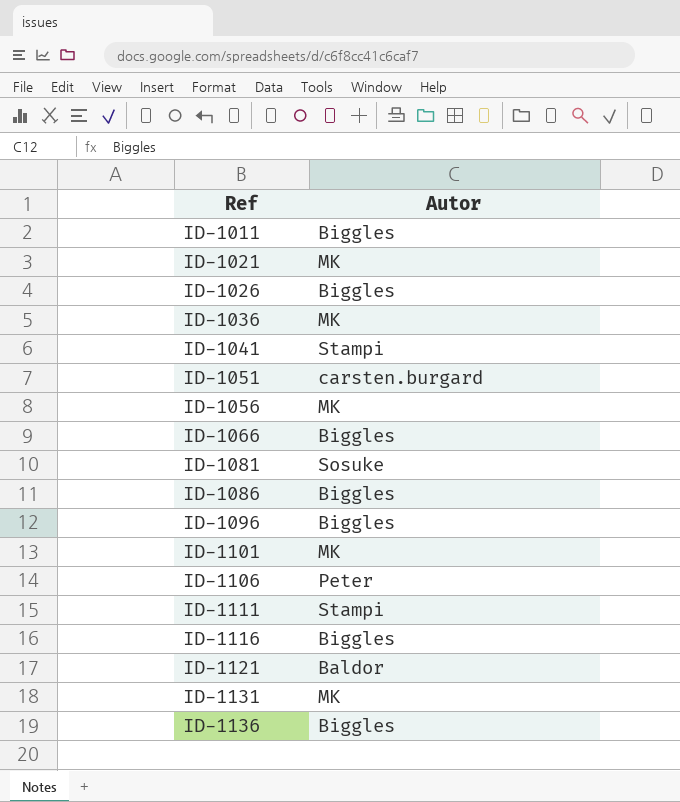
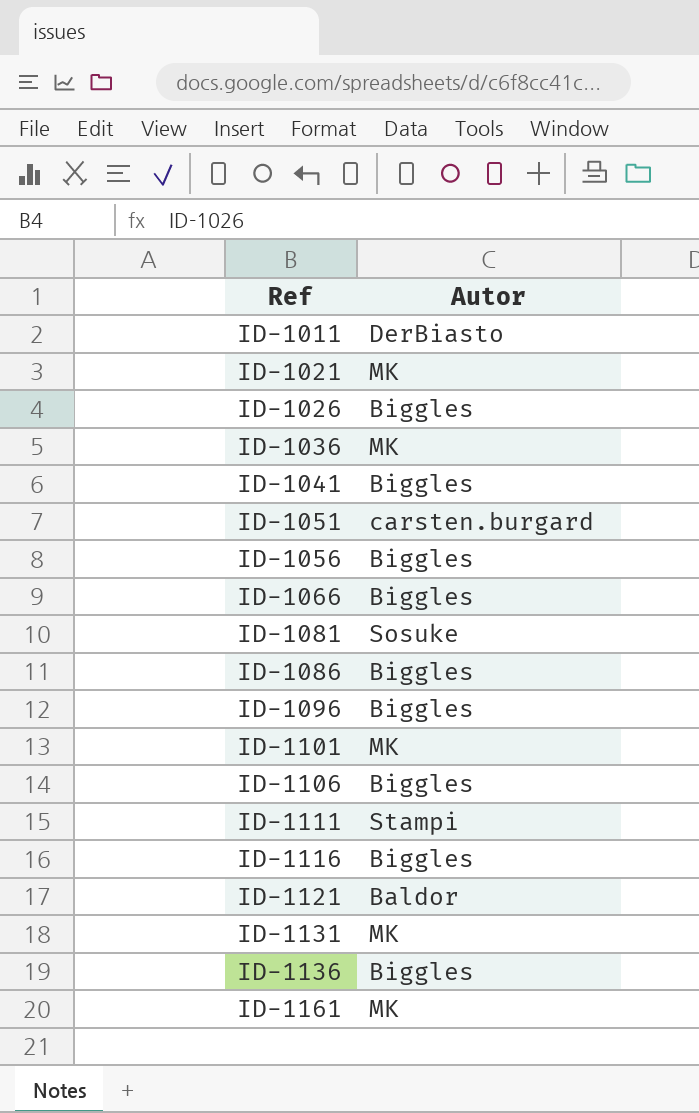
ID-1011 | Autor: Biggles -> DerBiasto
ID-1041 | Autor: Stampi -> Biggles
ID-1056 | Autor: MK -> Biggles
ID-1106 | Autor: Peter -> Biggles
row ID-1161: none -> MK

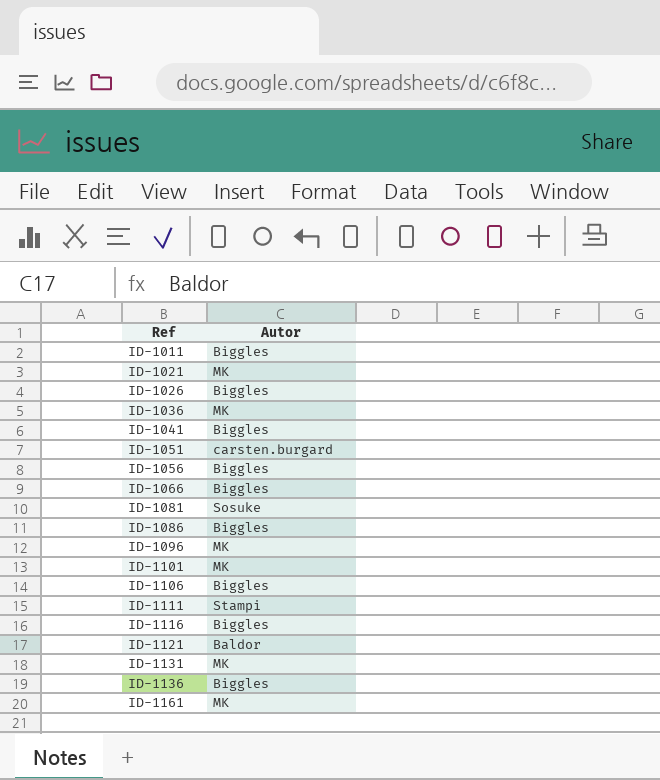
ID-1011 | Autor: DerBiasto -> Biggles
ID-1096 | Autor: Biggles -> MK

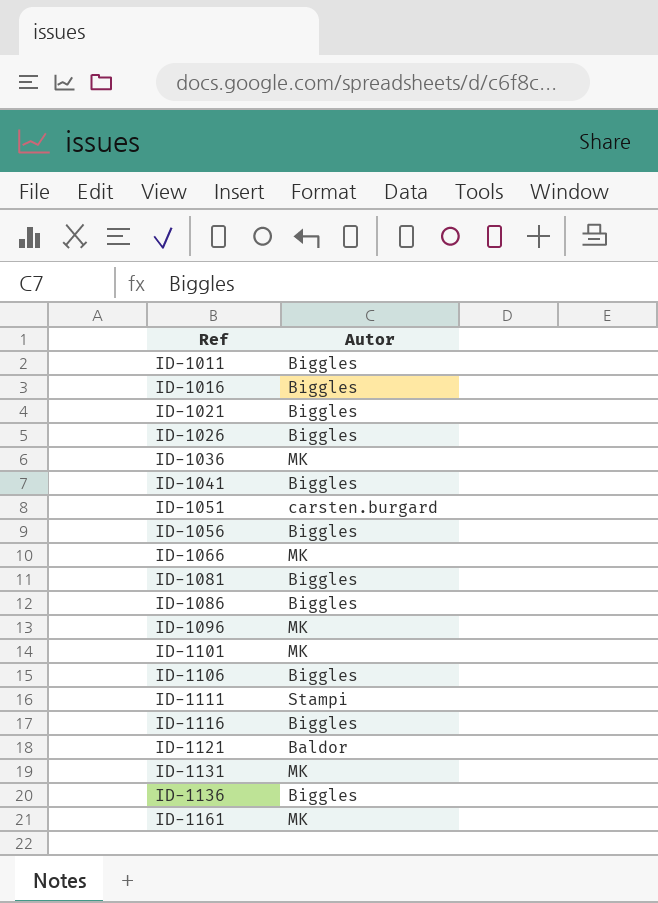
row ID-1016: none -> Biggles
ID-1021 | Autor: MK -> Biggles
ID-1066 | Autor: Biggles -> MK
ID-1081 | Autor: Sosuke -> Biggles

